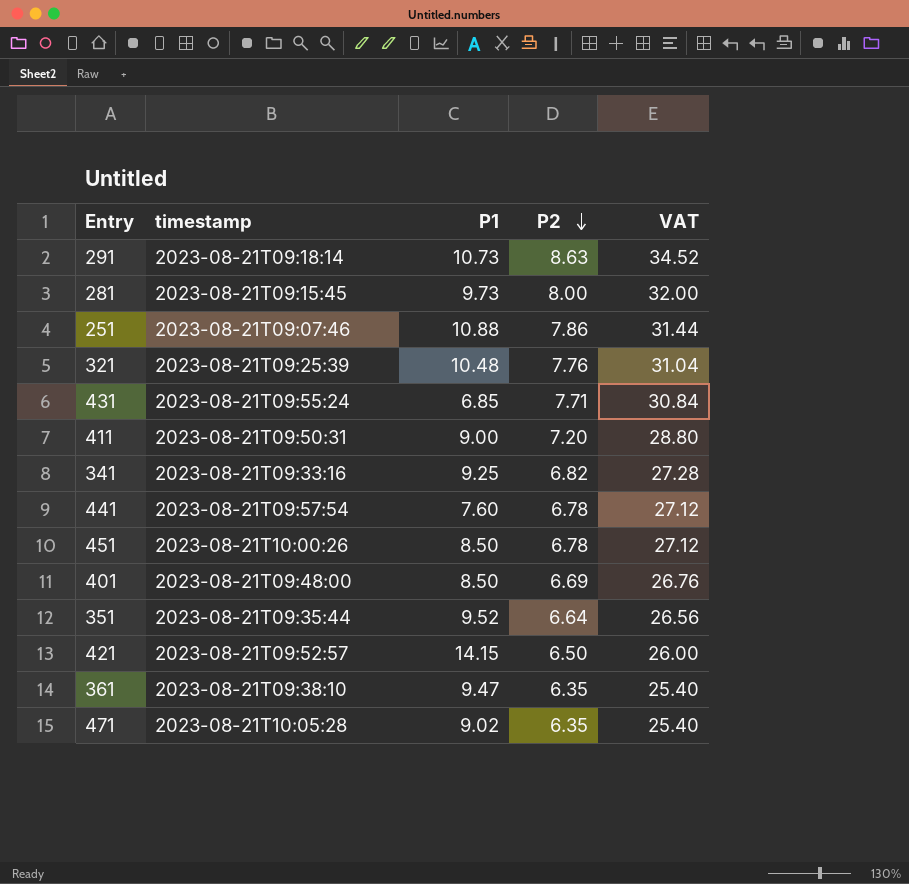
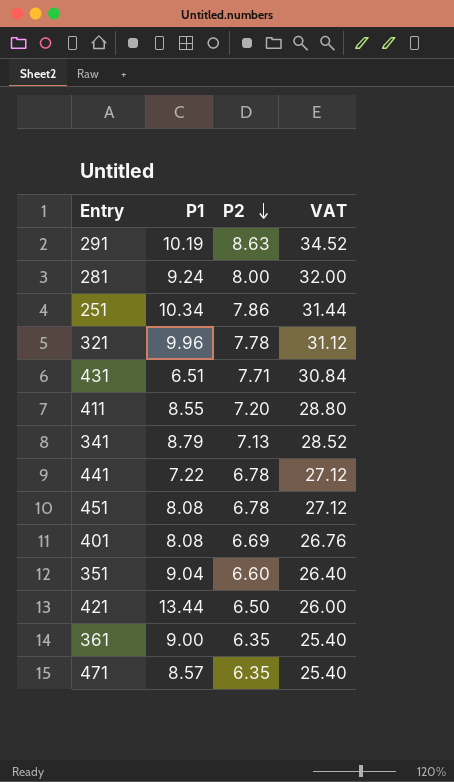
column timestamp | position: 2 -> none
291 | P1: 10.73 -> 10.19
281 | P1: 9.73 -> 9.24
251 | P1: 10.88 -> 10.34
321 | P1: 10.48 -> 9.96
321 | P2: 7.76 -> 7.78
321 | VAT: 31.04 -> 31.12
431 | P1: 6.85 -> 6.51
411 | P1: 9.00 -> 8.55
341 | P1: 9.25 -> 8.79
341 | P2: 6.82 -> 7.13
341 | VAT: 27.28 -> 28.52
441 | P1: 7.60 -> 7.22
451 | P1: 8.50 -> 8.08
401 | P1: 8.50 -> 8.08
351 | P1: 9.52 -> 9.04
351 | P2: 6.64 -> 6.60
351 | VAT: 26.56 -> 26.40
421 | P1: 14.15 -> 13.44
361 | P1: 9.47 -> 9.00
471 | P1: 9.02 -> 8.57

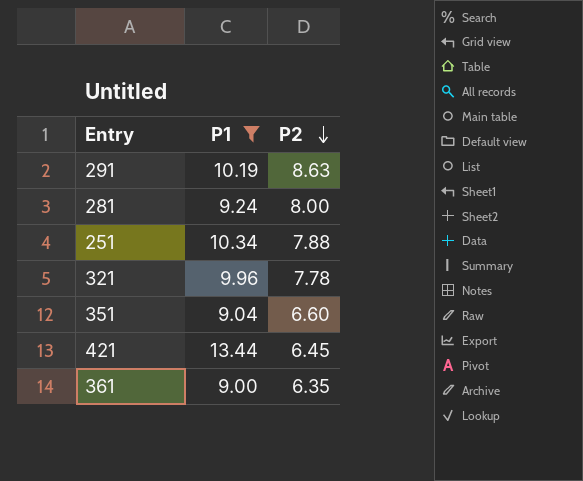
filter: none -> P1 >= 9.00
column VAT | formula: [P2] * 4 -> none
251 | P2: 7.86 -> 7.88
421 | P2: 6.50 -> 6.45

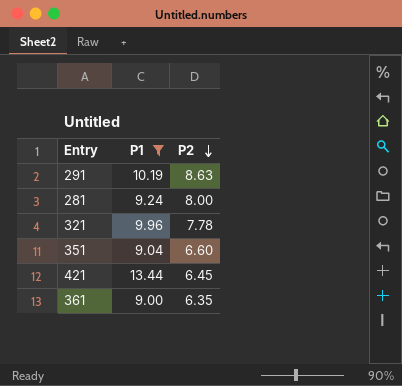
row 251: 10.34 | 7.88 -> none

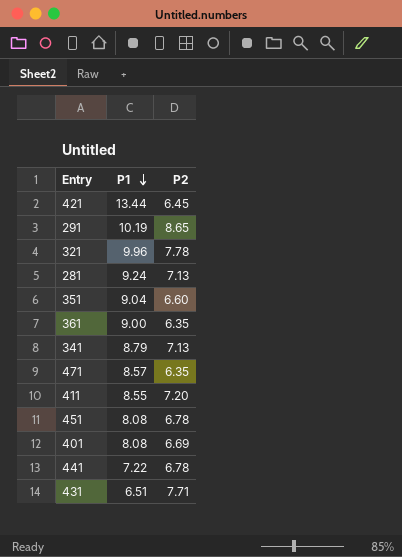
filter: P1 >= 9.00 -> none
row order: P2 descending -> P1 descending
291 | P2: 8.63 -> 8.65
281 | P2: 8.00 -> 7.13

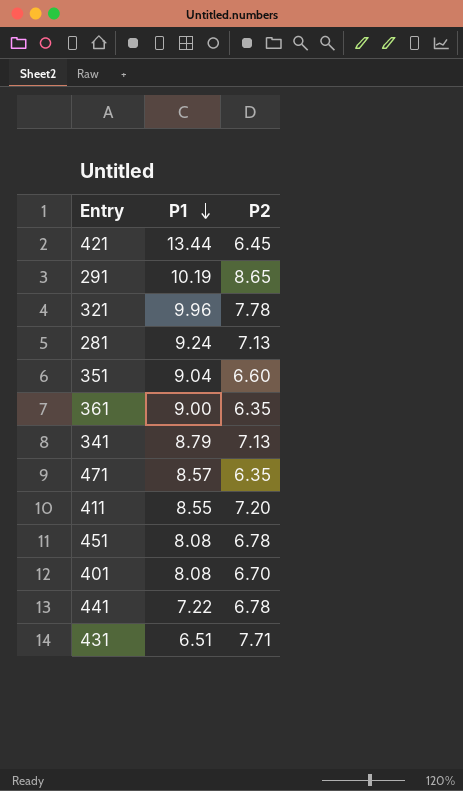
401 | P2: 6.69 -> 6.70

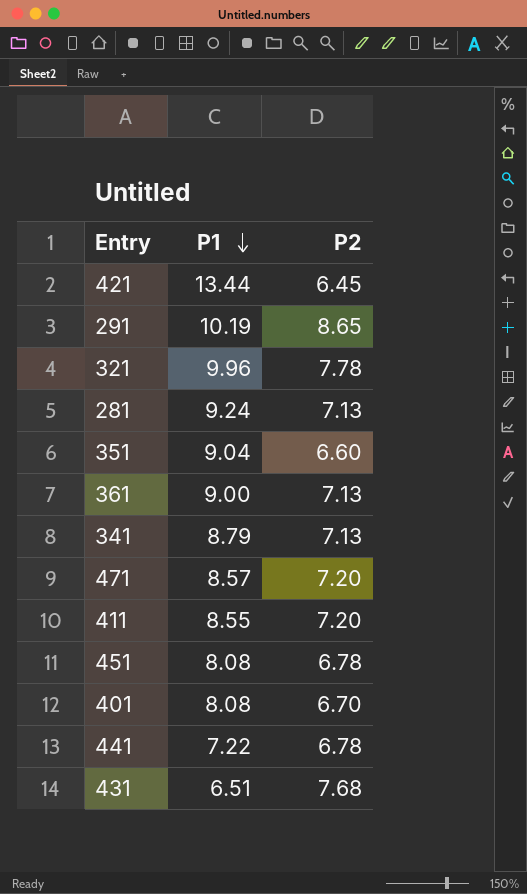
361 | P2: 6.35 -> 7.13
471 | P2: 6.35 -> 7.20
431 | P2: 7.71 -> 7.68

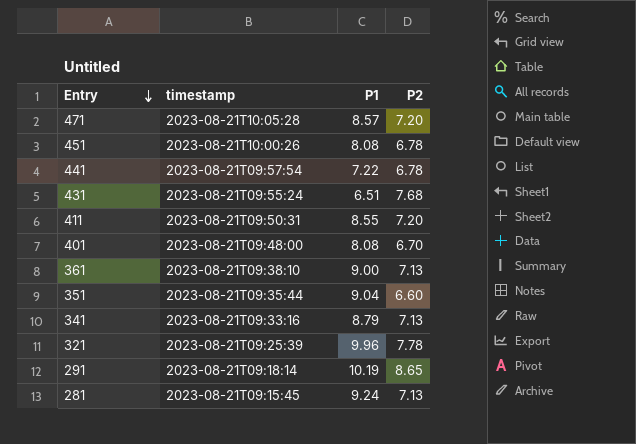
row order: P1 descending -> Entry descending
column timestamp | position: none -> 2
row 421: 13.44 | 6.45 -> none

